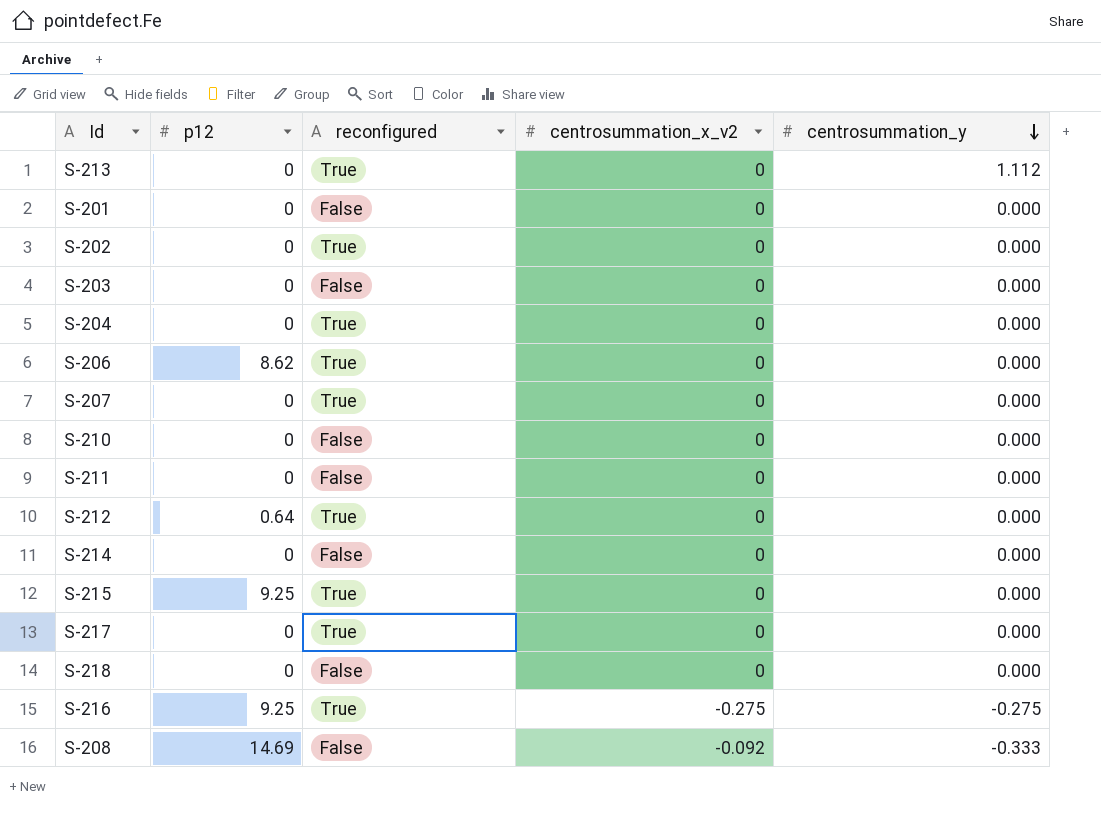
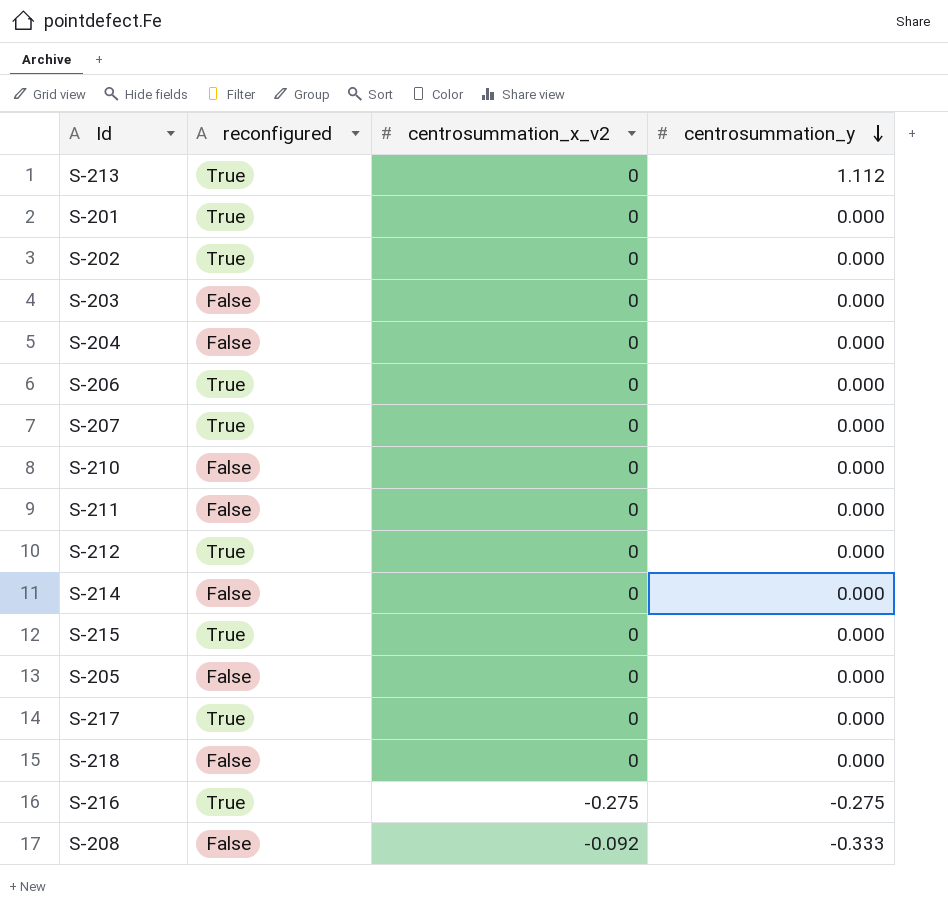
column p12 | position: 2 -> none
S-201 | reconfigured: False -> True
S-204 | reconfigured: True -> False
row S-205: none -> False | 0 | 0.000

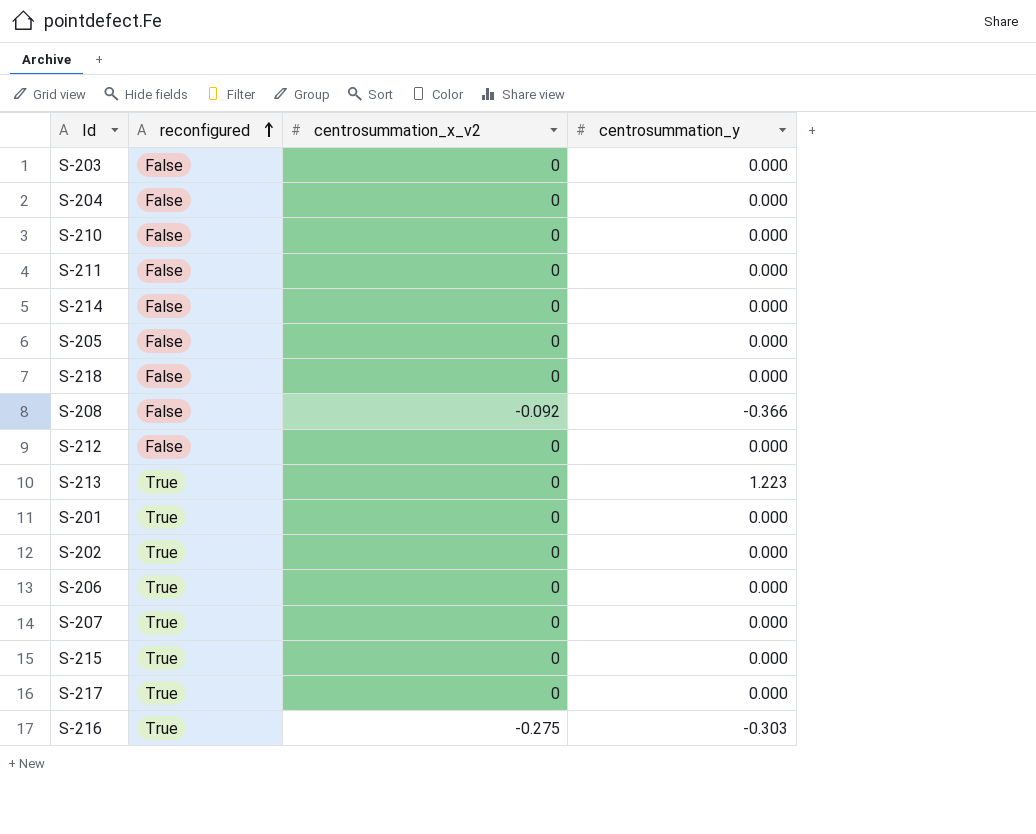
row order: centrosummation_y descending -> reconfigured ascending
S-208 | centrosummation_y: -0.333 -> -0.366
S-212 | reconfigured: True -> False
S-213 | centrosummation_y: 1.112 -> 1.223
S-216 | centrosummation_y: -0.275 -> -0.303

